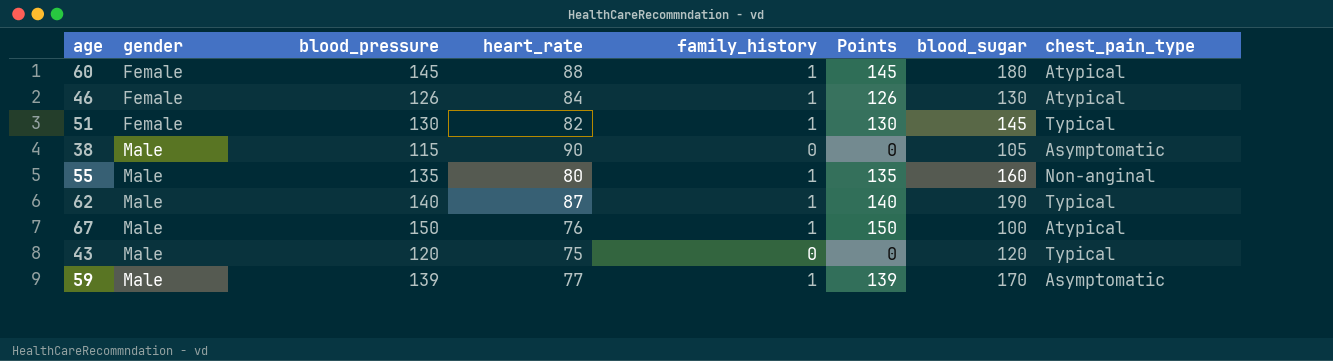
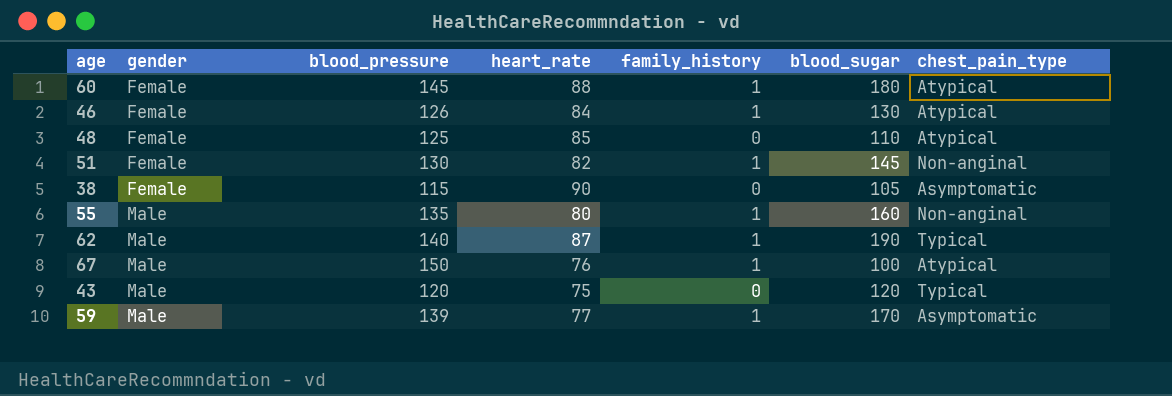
column Points | formula: [blood_pressure] * [family_history] -> none
row 48: none -> Female | 125 | 85 | 0 | 110 | Atypical
51 | chest_pain_type: Typical -> Non-anginal
38 | gender: Male -> Female

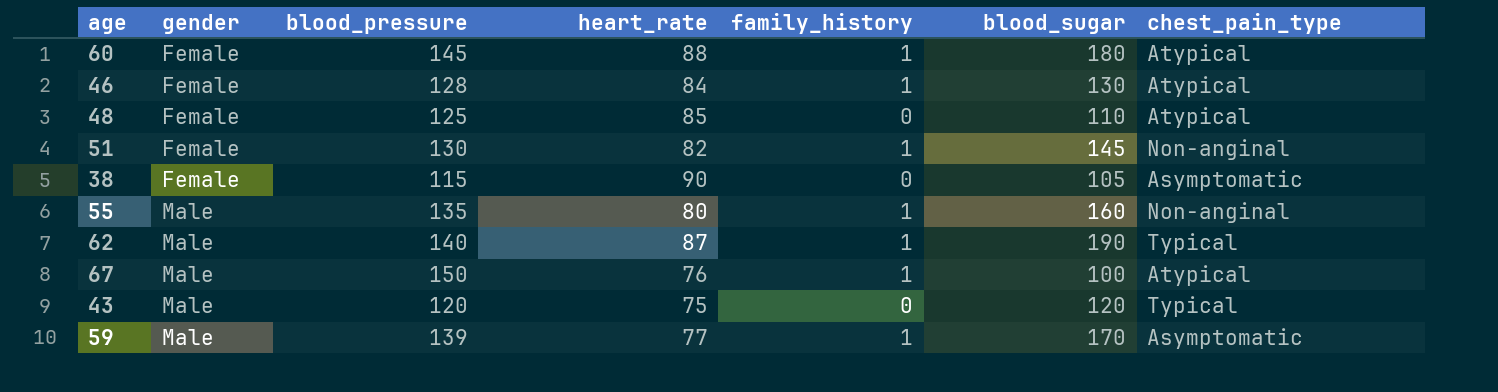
46 | blood_pressure: 126 -> 128

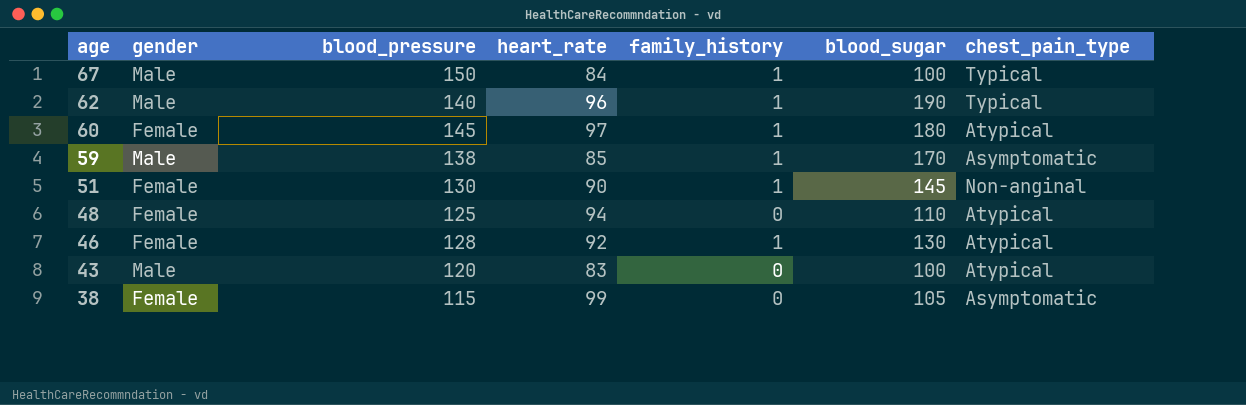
row order: gender ascending -> age descending
row 55: Male | 135 | 80 | 1 | 160 | Non-anginal -> none
67 | heart_rate: 76 -> 84
67 | chest_pain_type: Atypical -> Typical
62 | heart_rate: 87 -> 96
60 | heart_rate: 88 -> 97
59 | blood_pressure: 139 -> 138
59 | heart_rate: 77 -> 85
51 | heart_rate: 82 -> 90
48 | heart_rate: 85 -> 94
46 | heart_rate: 84 -> 92
43 | heart_rate: 75 -> 83
43 | blood_sugar: 120 -> 100
43 | chest_pain_type: Typical -> Atypical
38 | heart_rate: 90 -> 99

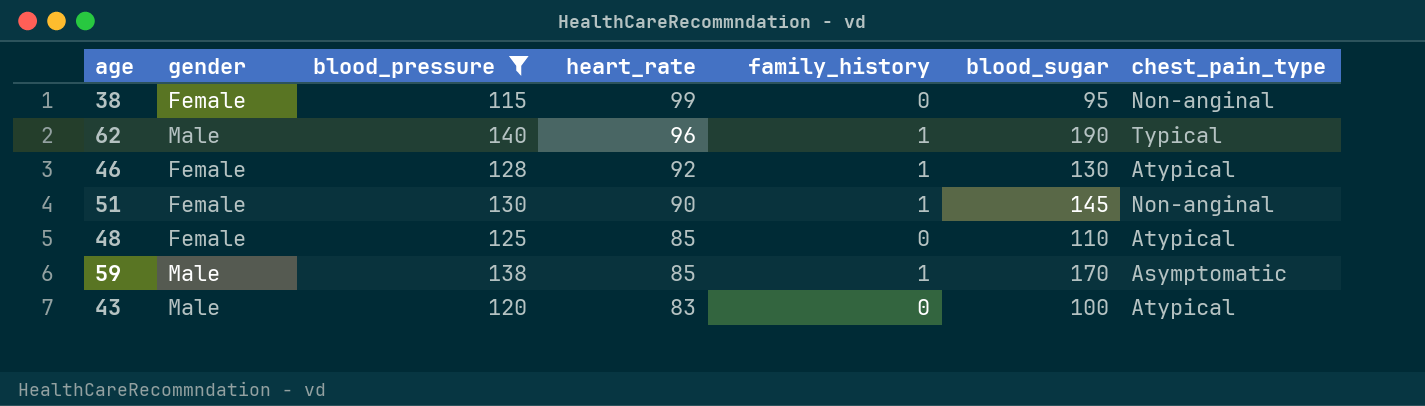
filter: none -> blood_pressure <= 140
row order: age descending -> heart_rate descending
38 | blood_sugar: 105 -> 95
38 | chest_pain_type: Asymptomatic -> Non-anginal
48 | heart_rate: 94 -> 85

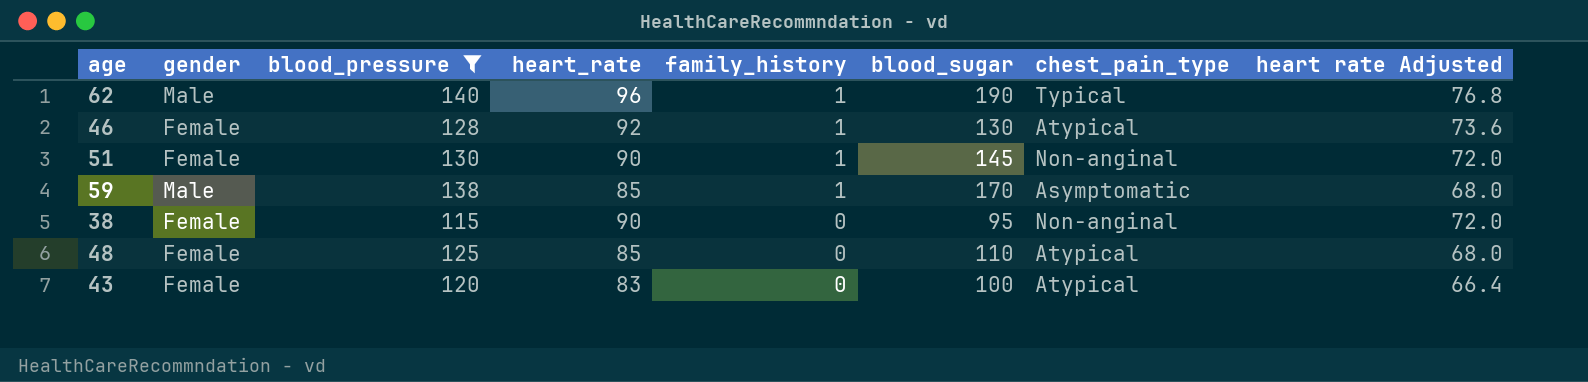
row order: heart_rate descending -> family_history descending
column heart rate Adjusted | formula: none -> [heart_rate] * 0.8
38 | heart_rate: 99 -> 90
43 | gender: Male -> Female

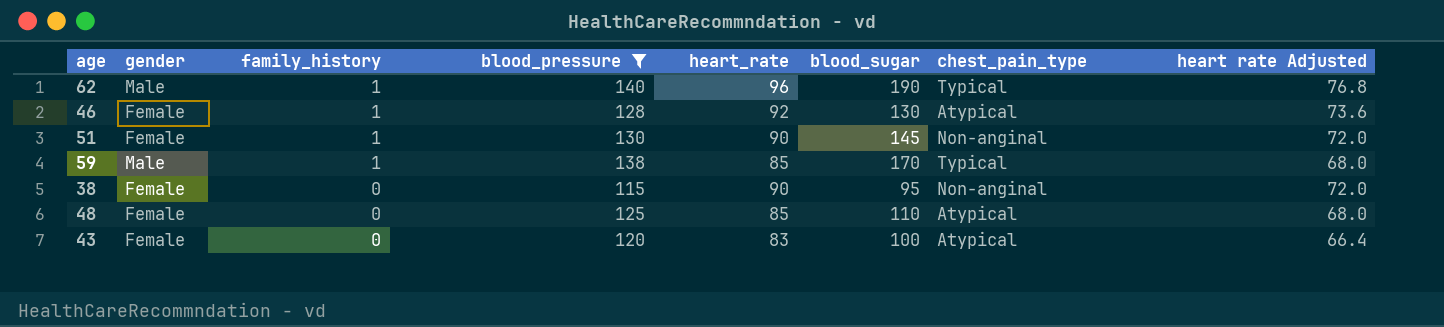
column family_history | position: 5 -> 3
59 | chest_pain_type: Asymptomatic -> Typical

